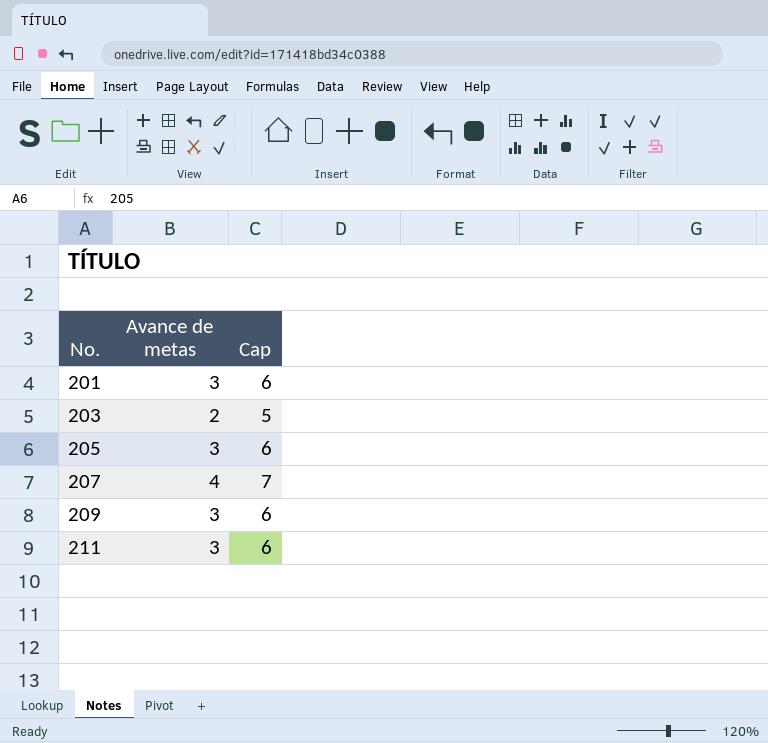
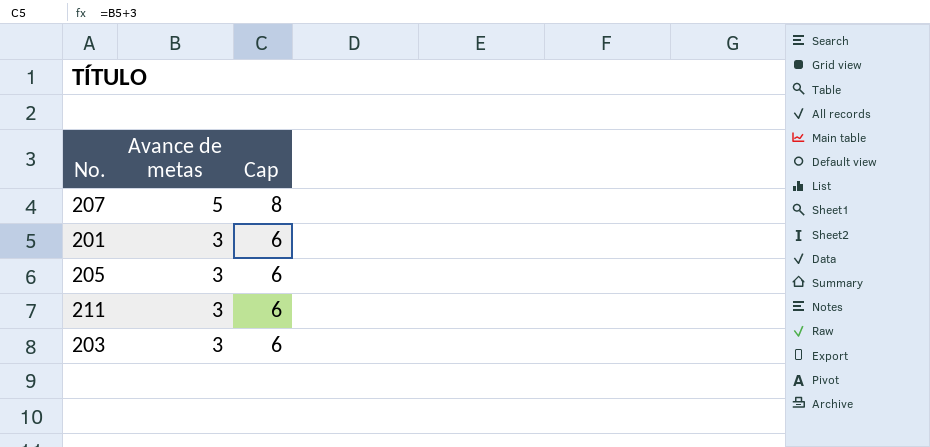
row order: No. ascending -> Avance de metas descending
row 209: 3 | 6 -> none
207 | Avance de metas: 4 -> 5
207 | Cap: 7 -> 8
203 | Avance de metas: 2 -> 3
203 | Cap: 5 -> 6

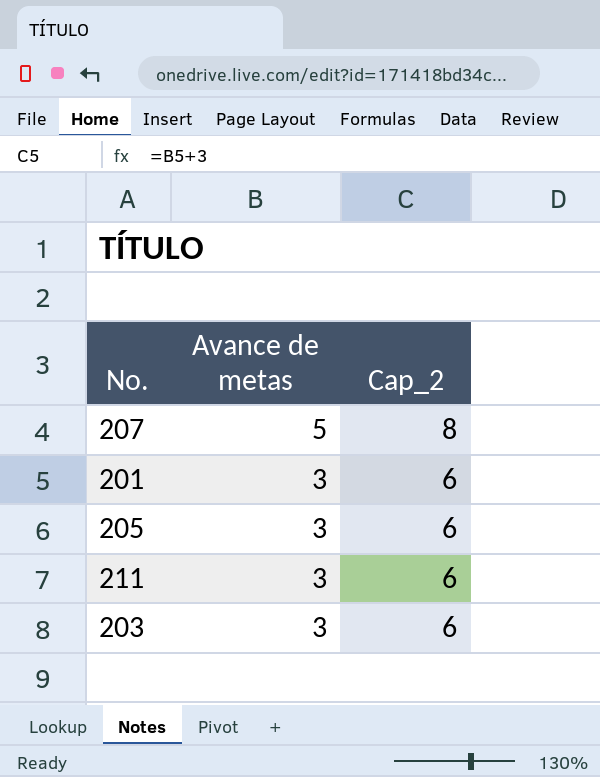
column name: Cap -> Cap_2

